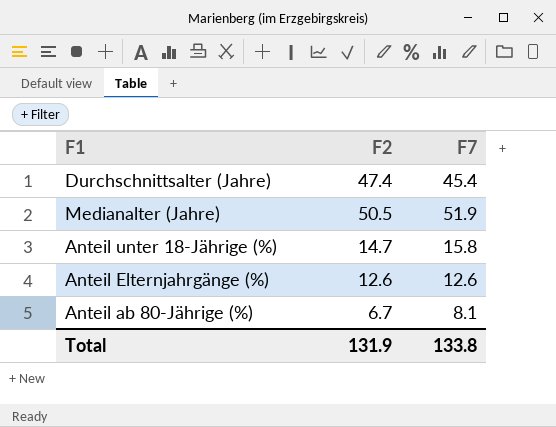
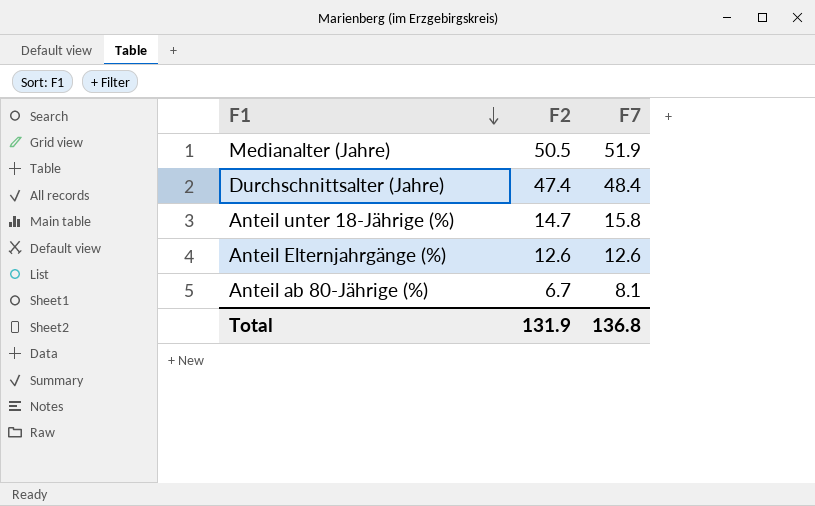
row order: none -> F1 descending
Durchschnittsalter (Jahre) | F7: 45.4 -> 48.4
Total | F7: 133.8 -> 136.8

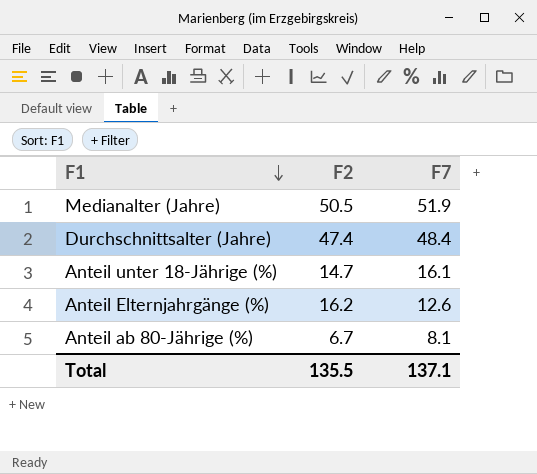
Anteil unter 18-Jährige (%) | F7: 15.8 -> 16.1
Anteil Elternjahrgänge (%) | F2: 12.6 -> 16.2
Total | F2: 131.9 -> 135.5
Total | F7: 136.8 -> 137.1

